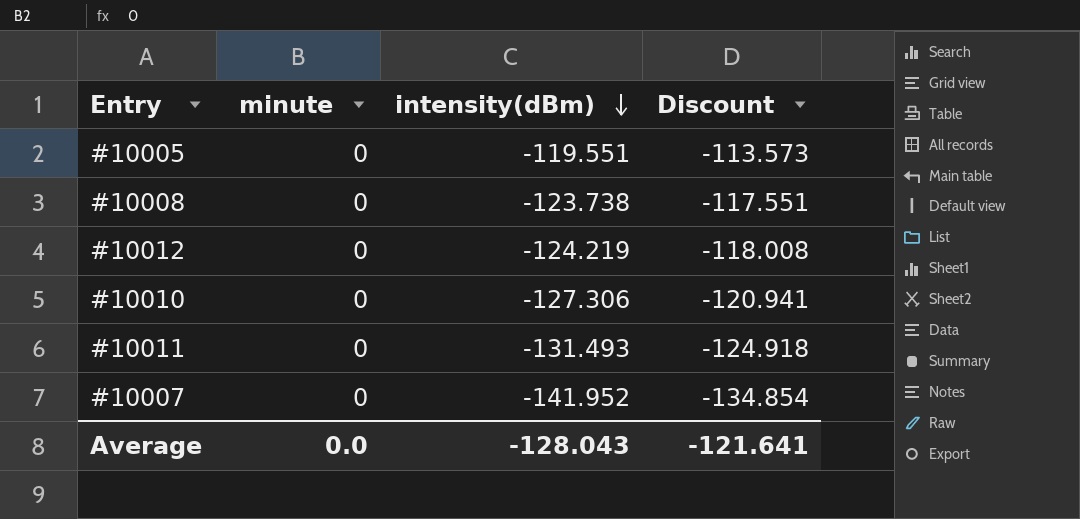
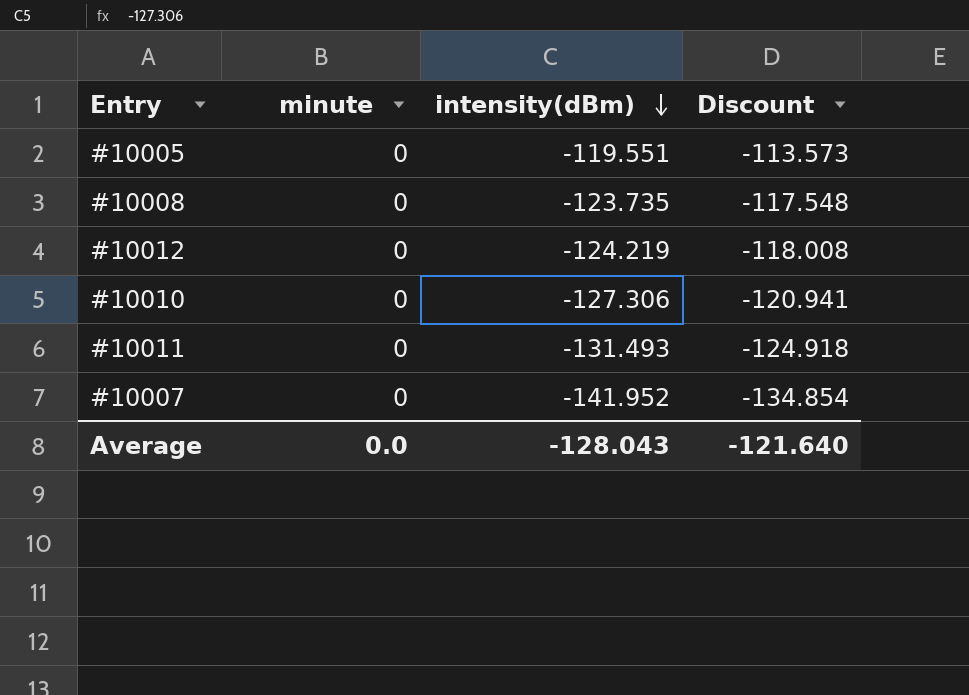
#10008 | intensity(dBm): -123.738 -> -123.735
#10008 | Discount: -117.551 -> -117.548
Average | Discount: -121.641 -> -121.640

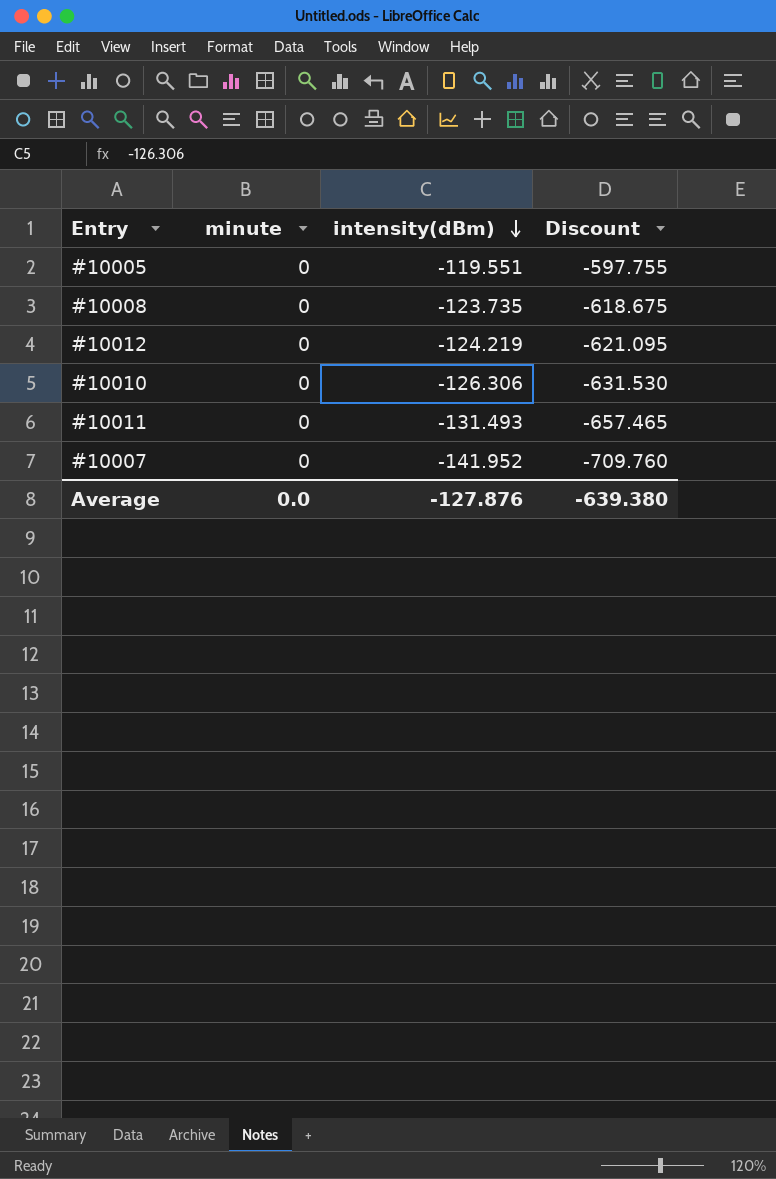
column Discount | formula: [intensity(dBm)] * 0.95 -> [intensity(dBm)] * 5
#10010 | intensity(dBm): -127.306 -> -126.306
Average | intensity(dBm): -128.043 -> -127.876
Average | Discount: -121.640 -> -639.380

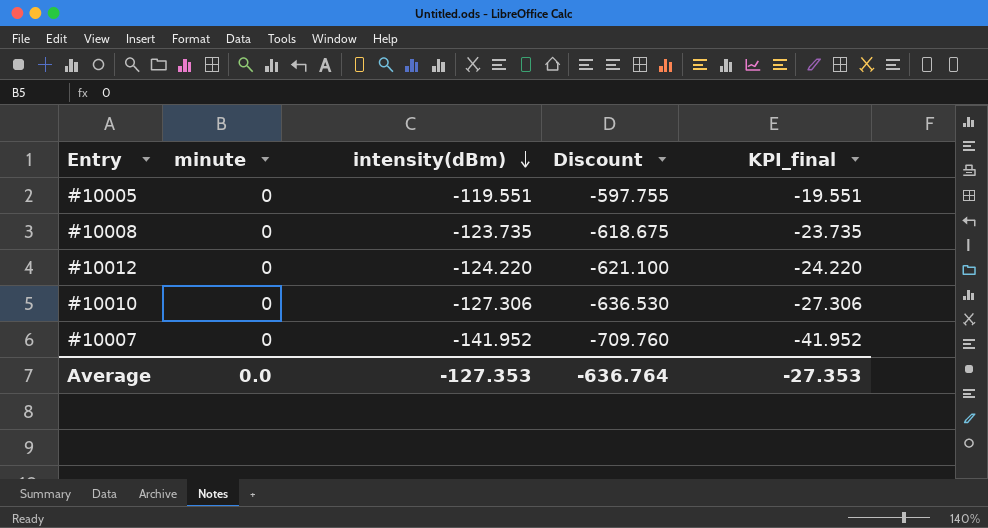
column KPI_final | formula: none -> [intensity(dBm)] + 100
row #10011: 0 | -131.493 | -657.465 -> none
#10012 | intensity(dBm): -124.219 -> -124.220
#10012 | Discount: -621.095 -> -621.100
#10010 | intensity(dBm): -126.306 -> -127.306
#10010 | Discount: -631.530 -> -636.530
Average | intensity(dBm): -127.876 -> -127.353
Average | Discount: -639.380 -> -636.764

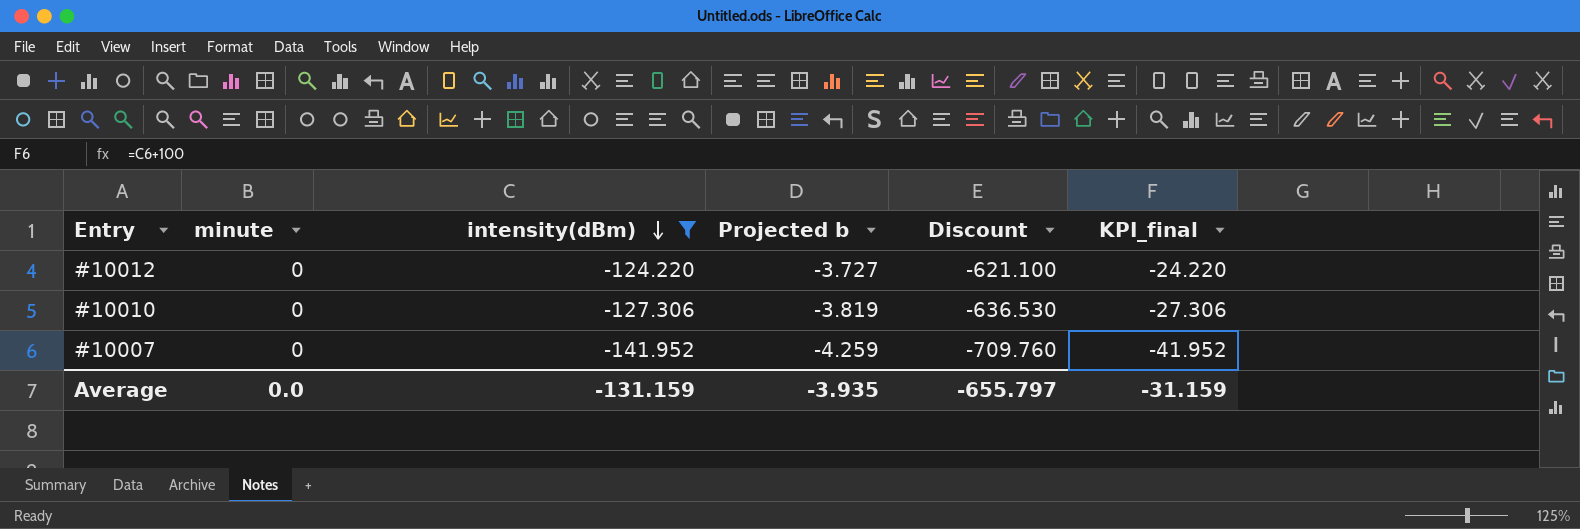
filter: none -> intensity(dBm) <= -124.220
column Projected b | formula: none -> [intensity(dBm)] * 0.03
Average | intensity(dBm): -127.353 -> -131.159
Average | Discount: -636.764 -> -655.797
Average | KPI_final: -27.353 -> -31.159

